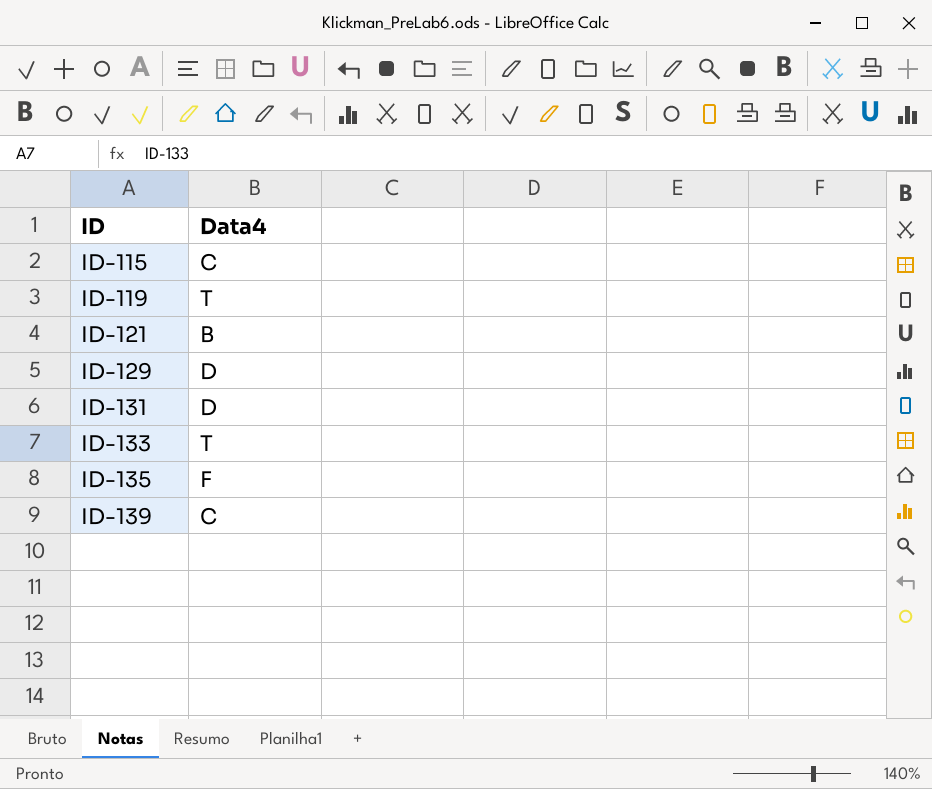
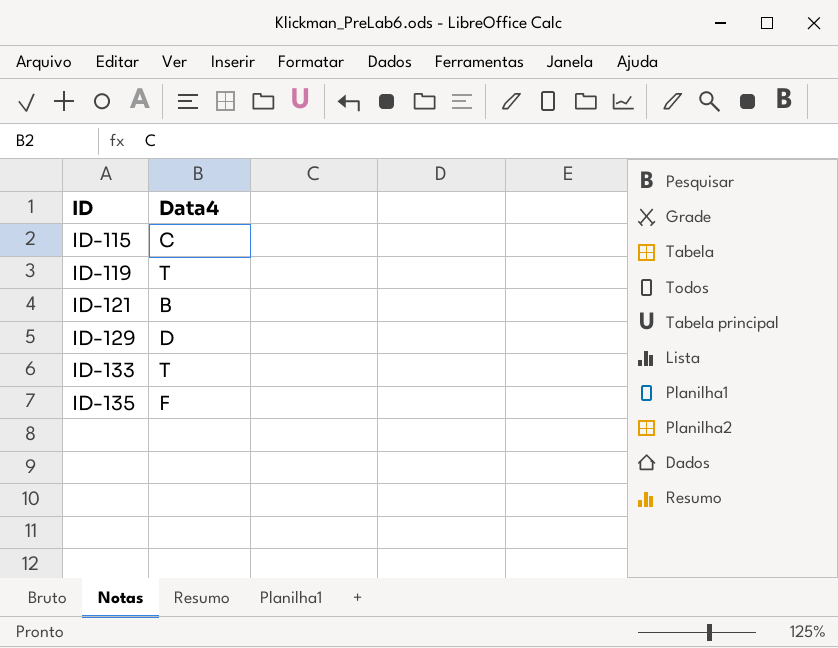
row ID-131: D -> none
row ID-139: C -> none

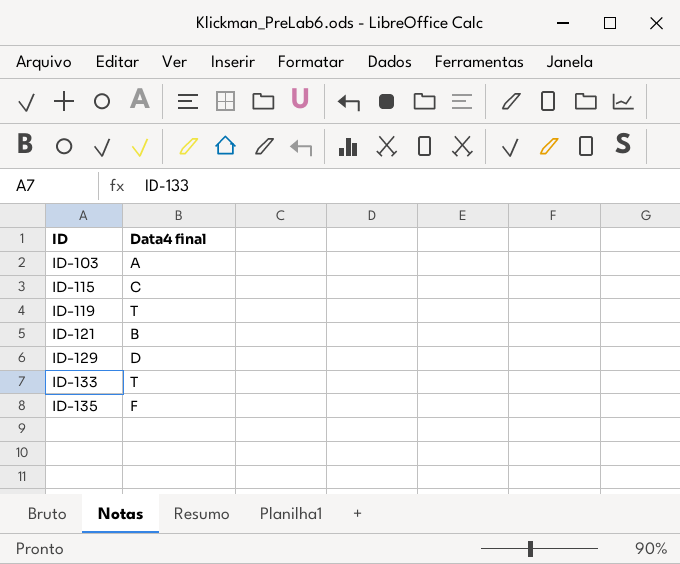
column name: Data4 -> Data4 final
row ID-103: none -> A

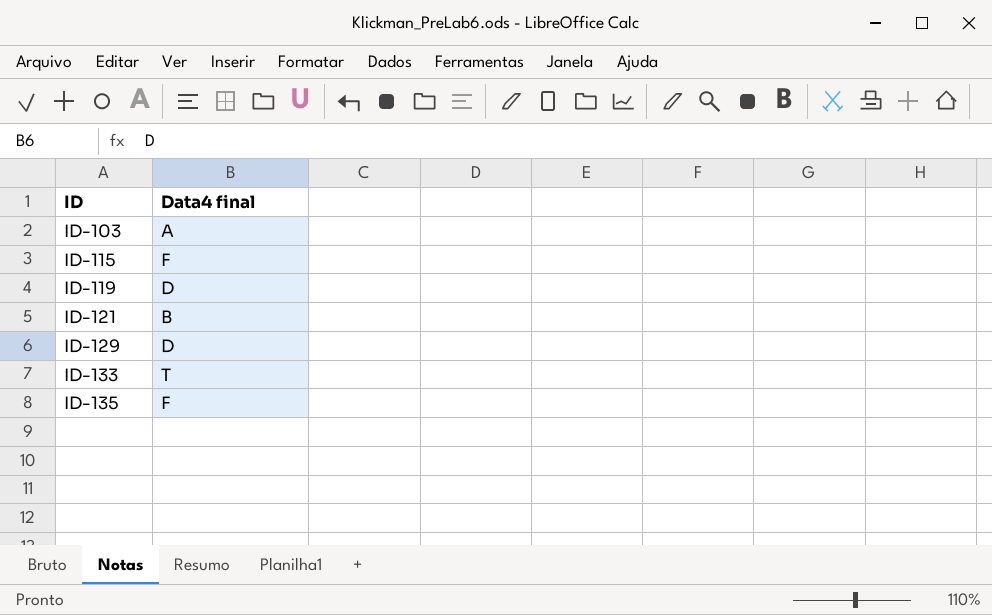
ID-115 | Data4 final: C -> F
ID-119 | Data4 final: T -> D

